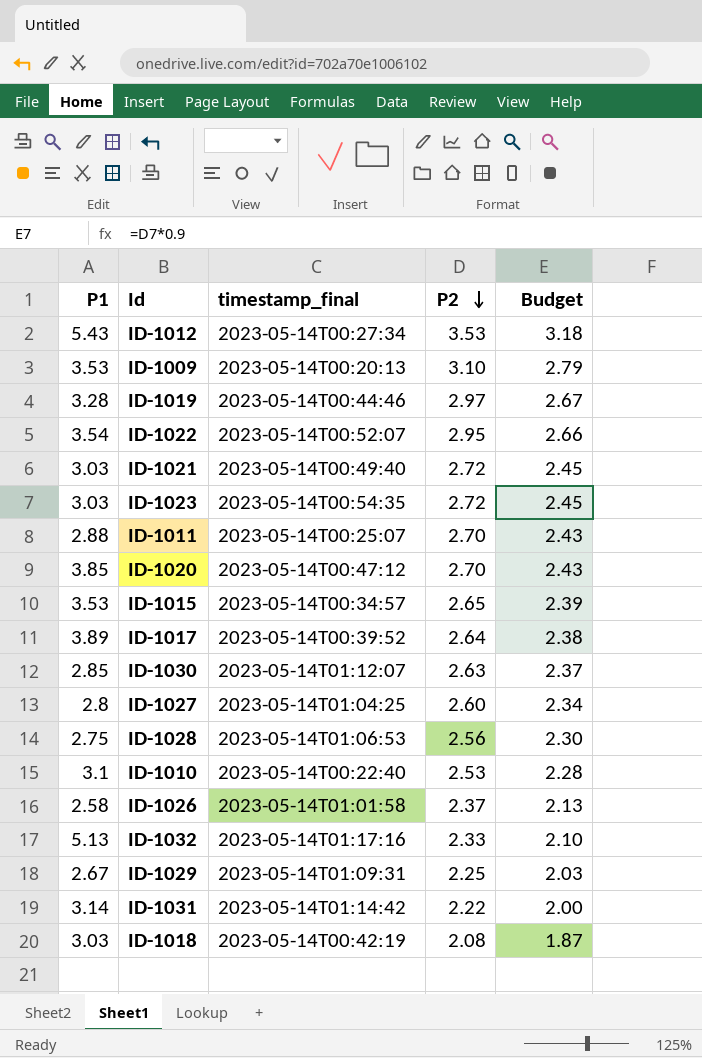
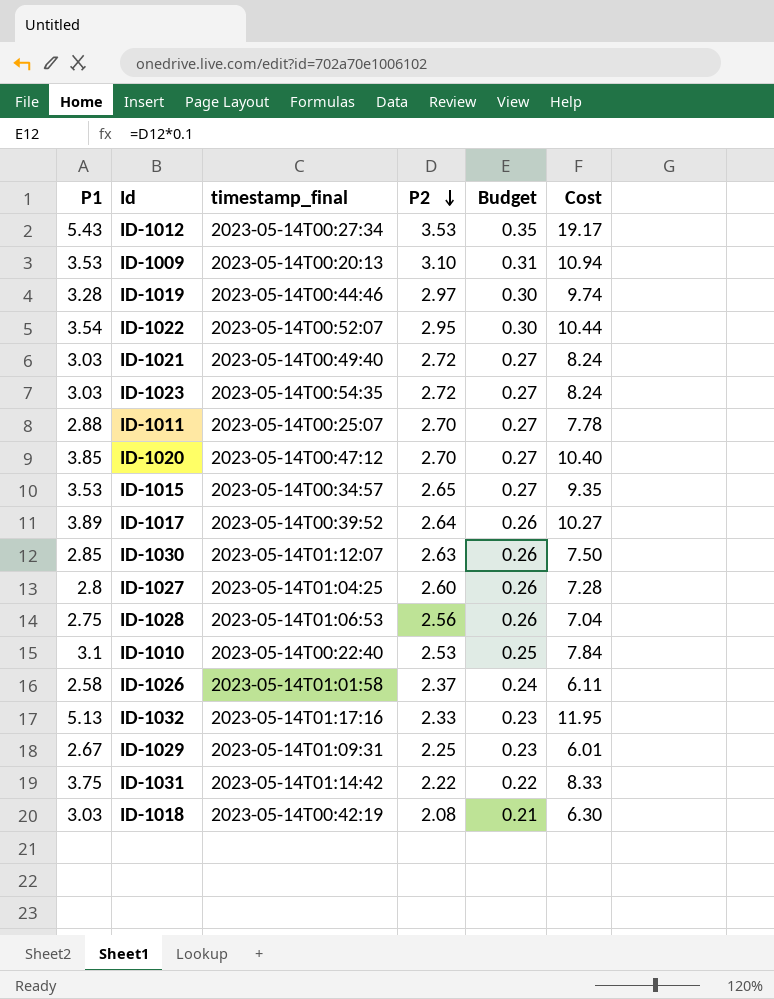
column Budget | formula: [P2] * 0.9 -> [P2] * 0.1
column Cost | formula: none -> [P1] * [P2]
ID-1031 | P1: 3.14 -> 3.75

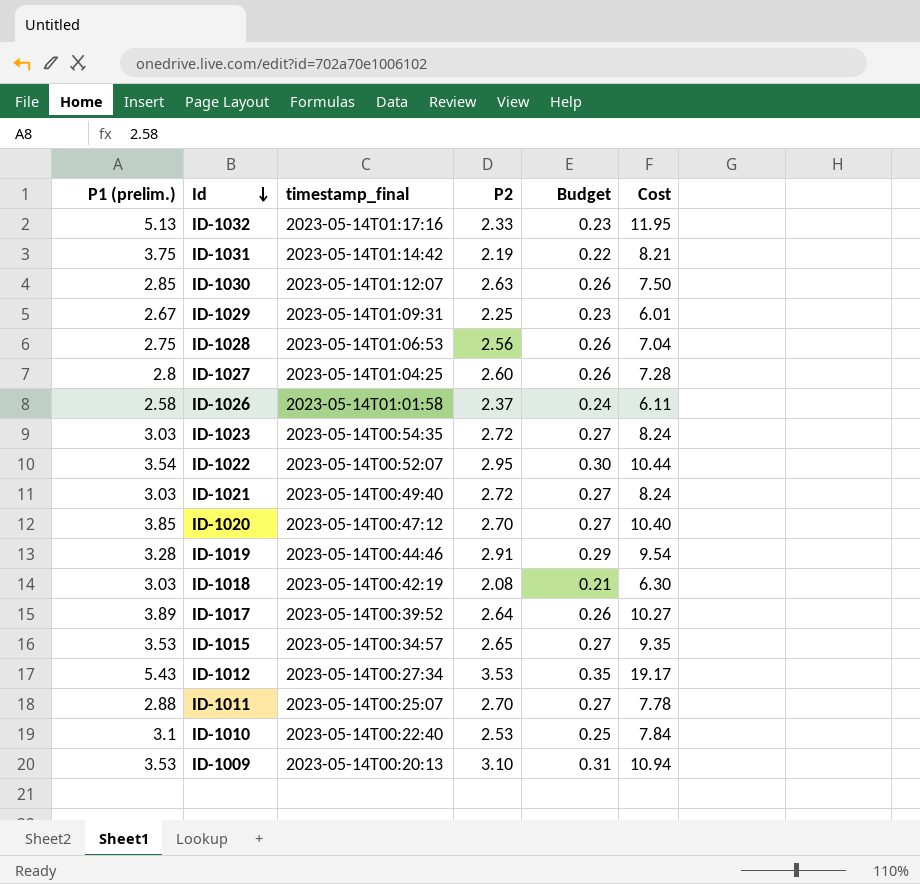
row order: P2 descending -> Id descending
column name: P1 -> P1 (prelim.)
ID-1031 | P2: 2.22 -> 2.19
ID-1031 | Cost: 8.33 -> 8.21
ID-1019 | P2: 2.97 -> 2.91
ID-1019 | Budget: 0.30 -> 0.29
ID-1019 | Cost: 9.74 -> 9.54

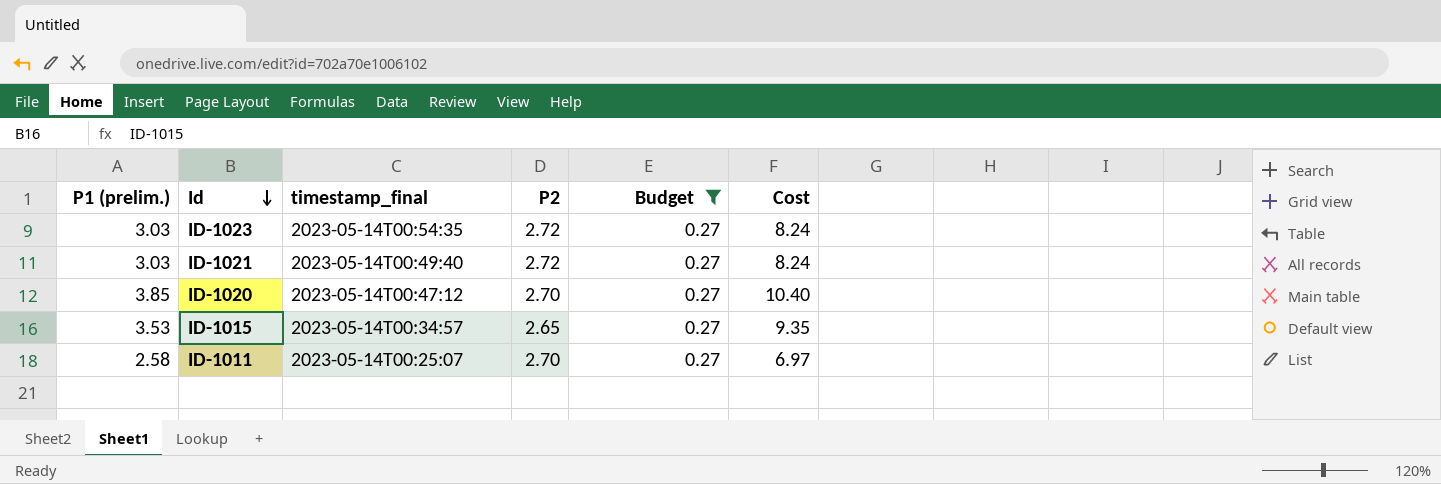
filter: none -> Budget = 0.27
ID-1011 | P1 (prelim.): 2.88 -> 2.58
ID-1011 | Cost: 7.78 -> 6.97

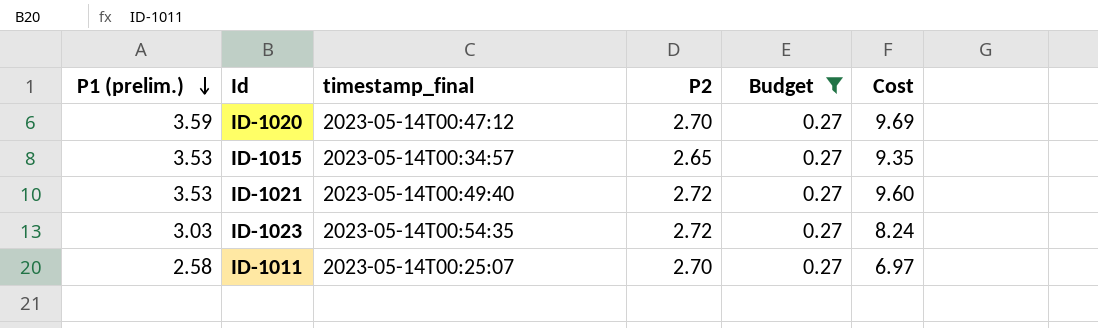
row order: Id descending -> P1 (prelim.) descending
ID-1020 | P1 (prelim.): 3.85 -> 3.59
ID-1020 | Cost: 10.40 -> 9.69
ID-1021 | P1 (prelim.): 3.03 -> 3.53
ID-1021 | Cost: 8.24 -> 9.60

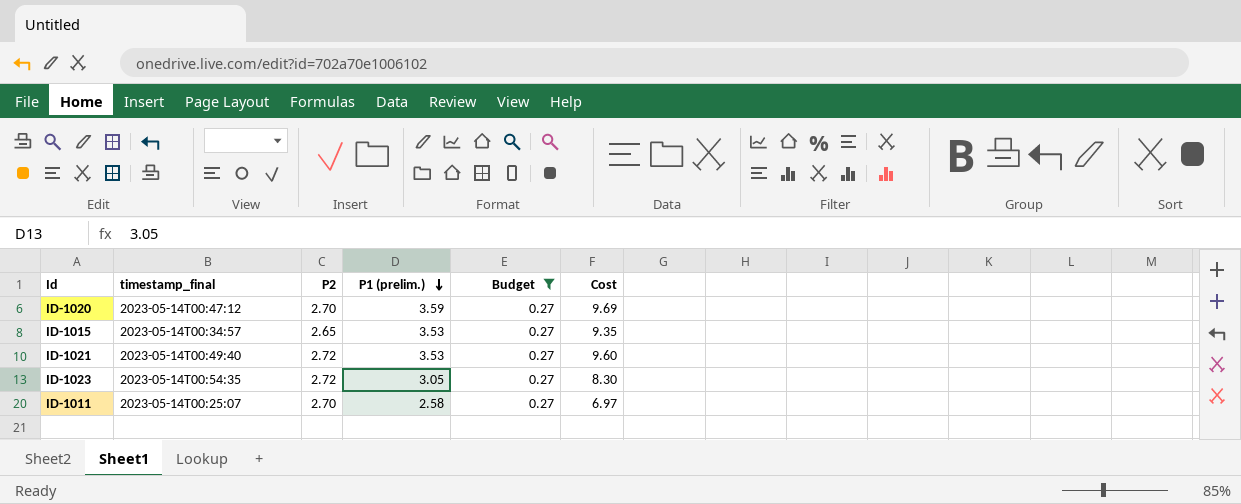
column P1 (prelim.) | position: 1 -> 4
ID-1023 | P1 (prelim.): 3.03 -> 3.05
ID-1023 | Cost: 8.24 -> 8.30

